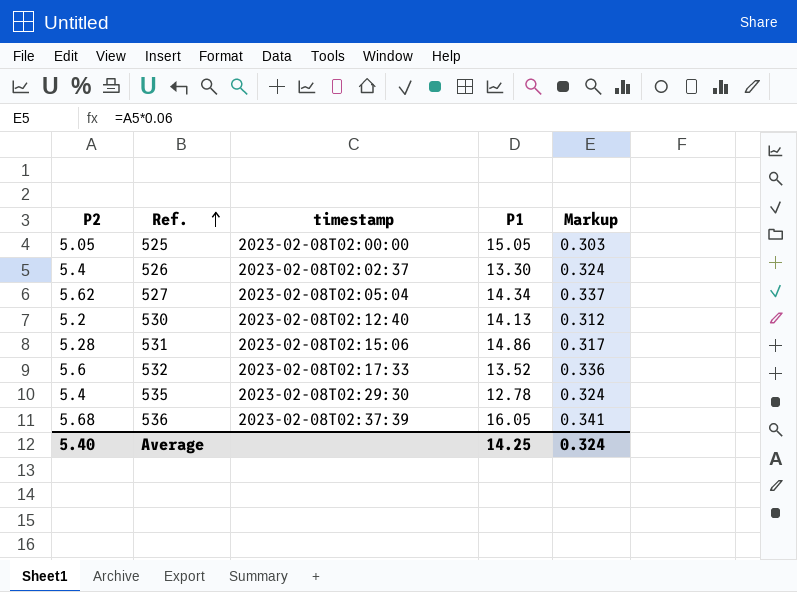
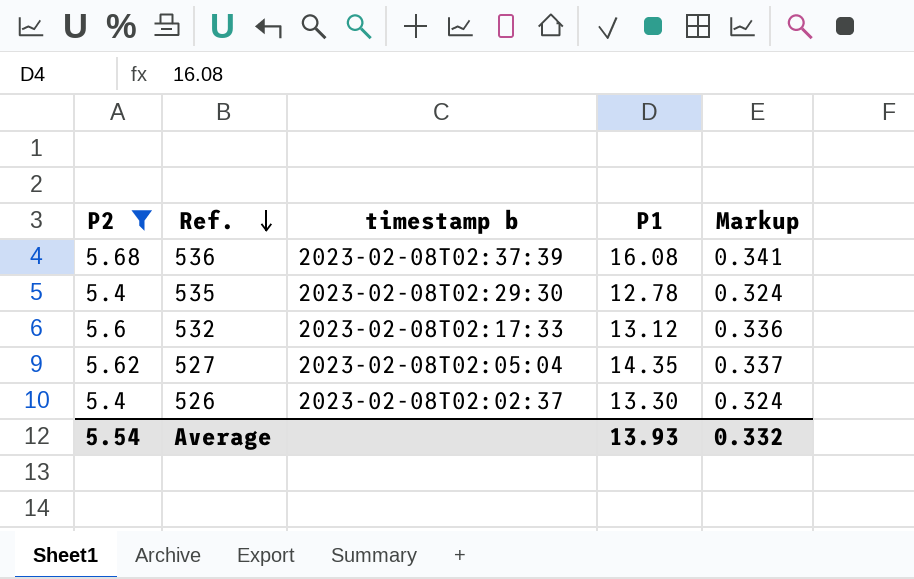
filter: none -> P2 >= 5.4
row order: Ref. ascending -> Ref. descending
column name: timestamp -> timestamp b
536 | P1: 16.05 -> 16.08
532 | P1: 13.52 -> 13.12
527 | P1: 14.34 -> 14.35
Average | P2: 5.40 -> 5.54
Average | P1: 14.25 -> 13.93
Average | Markup: 0.324 -> 0.332

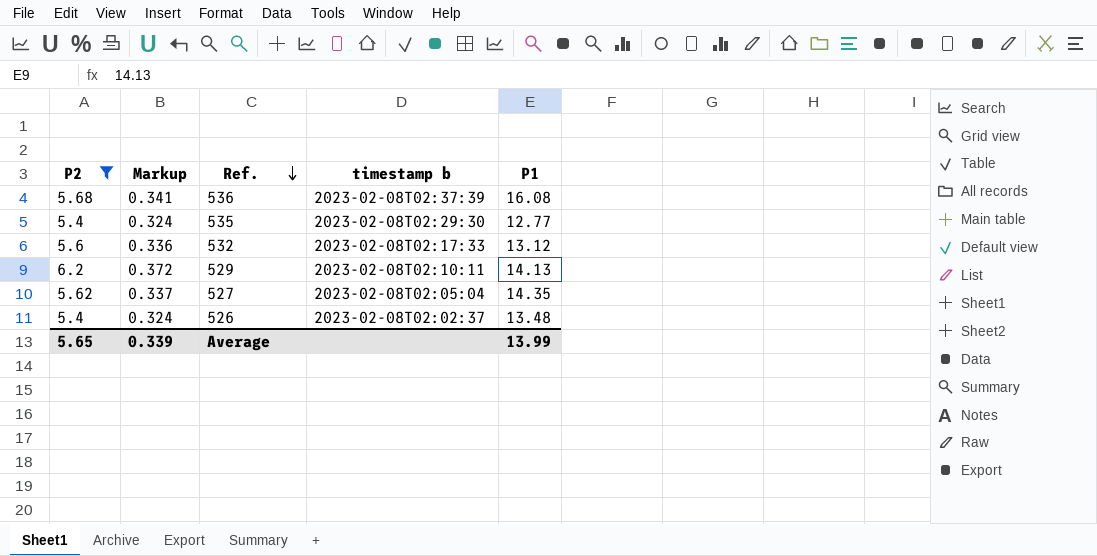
column Markup | position: 5 -> 2
535 | P1: 12.78 -> 12.77
row 529: none -> 6.2 | 0.372 | 2023-02-08T02:10:11 | 14.13
526 | P1: 13.30 -> 13.48
Average | P2: 5.54 -> 5.65
Average | Markup: 0.332 -> 0.339
Average | P1: 13.93 -> 13.99

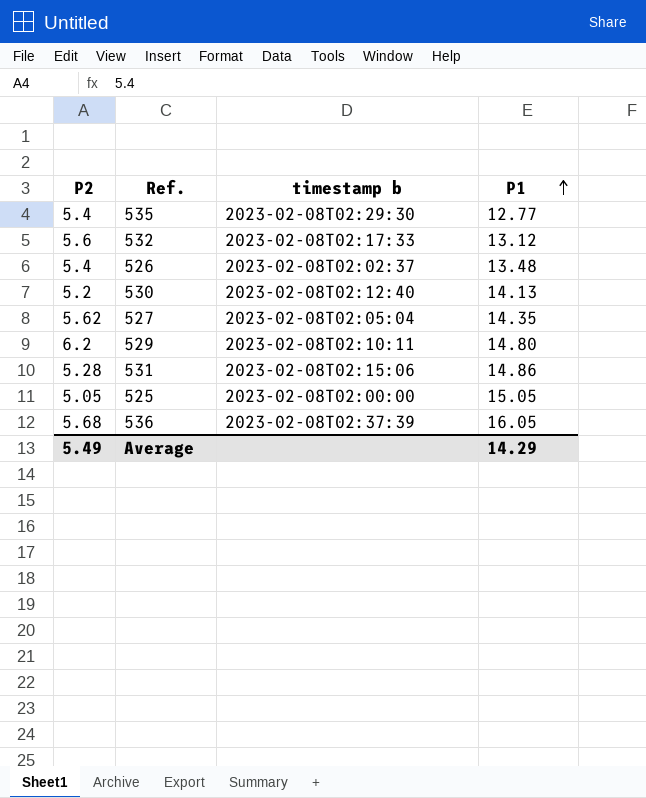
filter: P2 >= 5.4 -> none
row order: Ref. descending -> P1 ascending
column Markup | formula: [P2] * 0.06 -> none
529 | P1: 14.13 -> 14.80
536 | P1: 16.08 -> 16.05
Average | P2: 5.65 -> 5.49
Average | P1: 13.99 -> 14.29

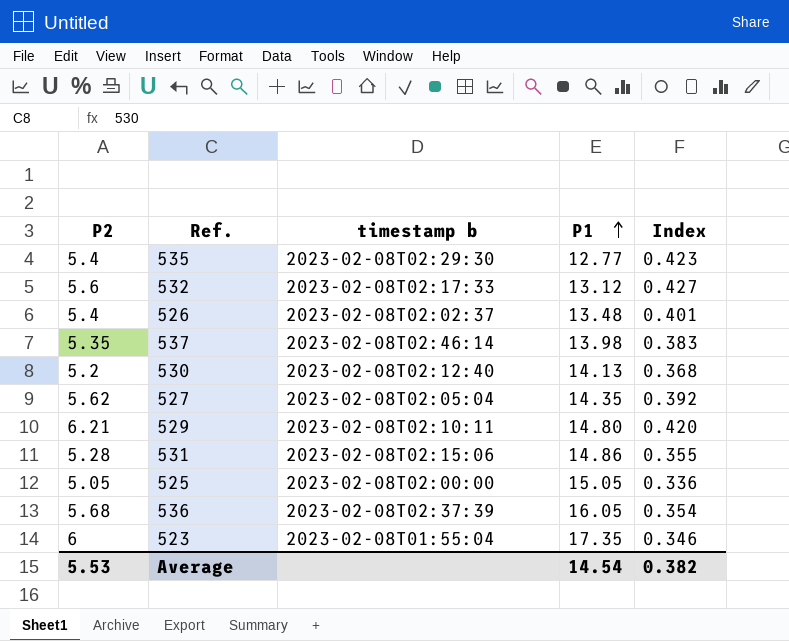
column Index | formula: none -> [P2] / [P1]
row 537: none -> 5.35 | 2023-02-08T02:46:14 | 13.98 | 0.383
529 | P2: 6.2 -> 6.21
row 523: none -> 6 | 2023-02-08T01:55:04 | 17.35 | 0.346
Average | P2: 5.49 -> 5.53
Average | P1: 14.29 -> 14.54

